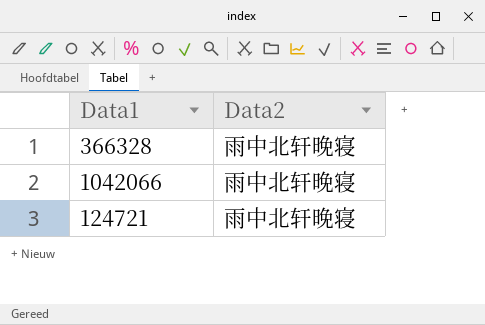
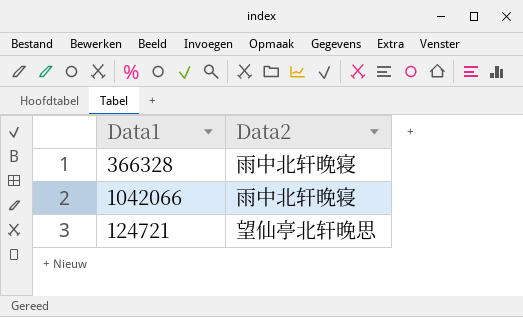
124721 | Data2: 雨中北轩晚寝 -> 望仙亭北轩晚思

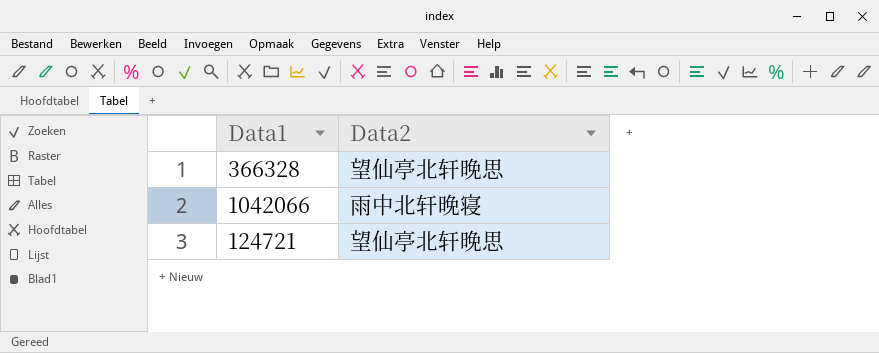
366328 | Data2: 雨中北轩晚寝 -> 望仙亭北轩晚思

